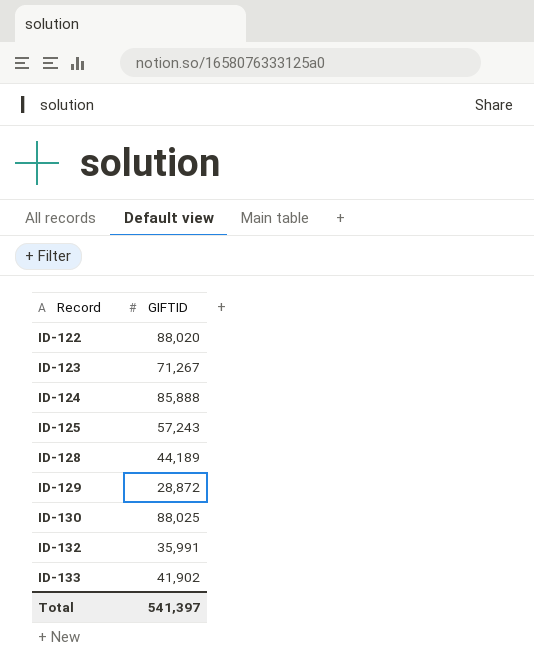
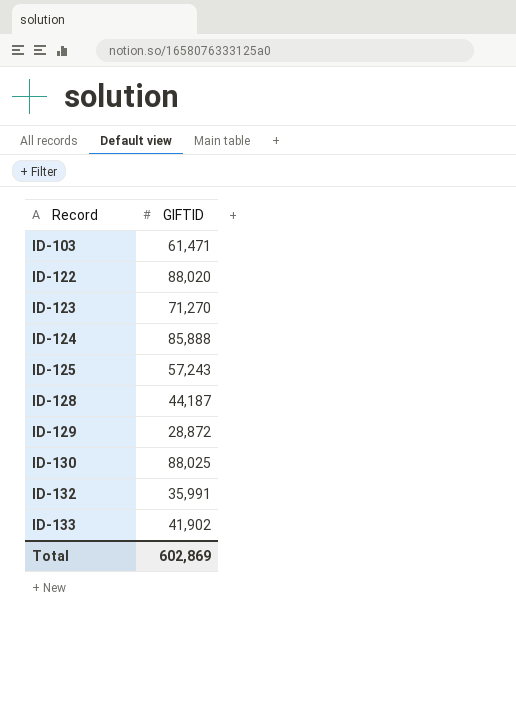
row ID-103: none -> 61,471
ID-123 | GIFTID: 71,267 -> 71,270
ID-128 | GIFTID: 44,189 -> 44,187
Total | GIFTID: 541,397 -> 602,869

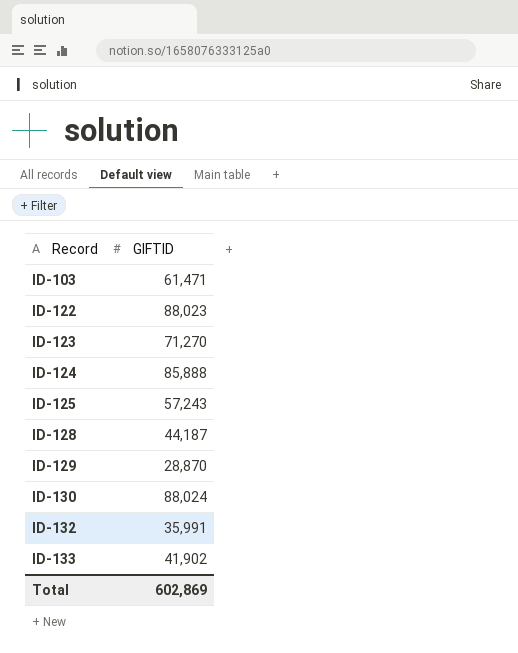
ID-122 | GIFTID: 88,020 -> 88,023
ID-129 | GIFTID: 28,872 -> 28,870
ID-130 | GIFTID: 88,025 -> 88,024

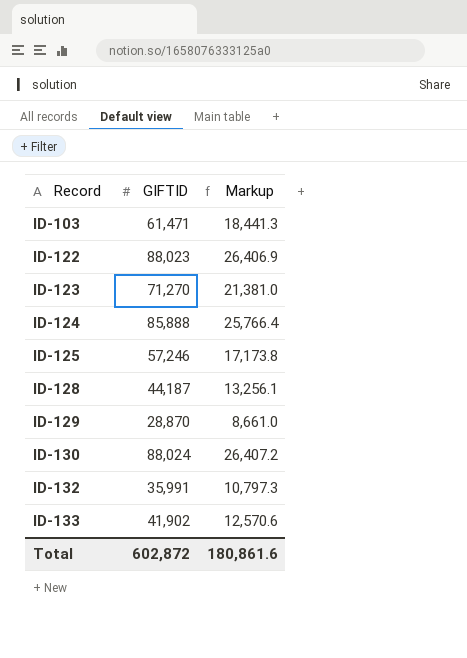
column Markup | formula: none -> [GIFTID] * 0.3
ID-125 | GIFTID: 57,243 -> 57,246
Total | GIFTID: 602,869 -> 602,872

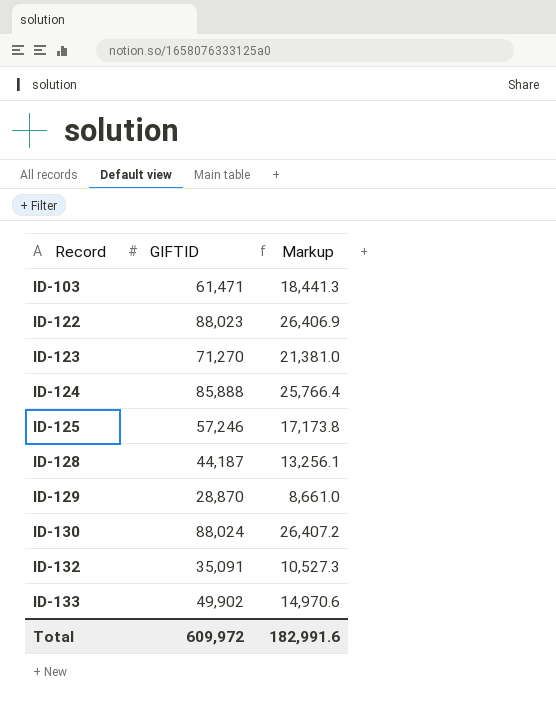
ID-132 | GIFTID: 35,991 -> 35,091
ID-132 | Markup: 10,797.3 -> 10,527.3
ID-133 | GIFTID: 41,902 -> 49,902
ID-133 | Markup: 12,570.6 -> 14,970.6
Total | GIFTID: 602,872 -> 609,972
Total | Markup: 180,861.6 -> 182,991.6

